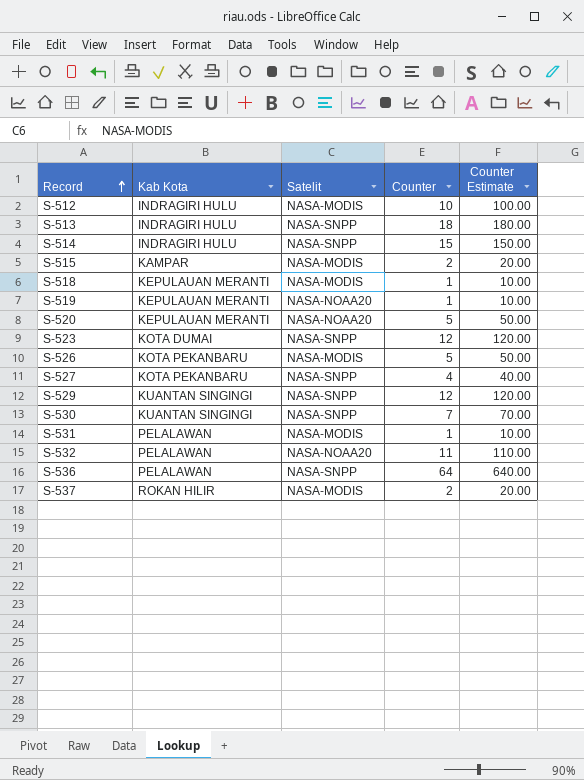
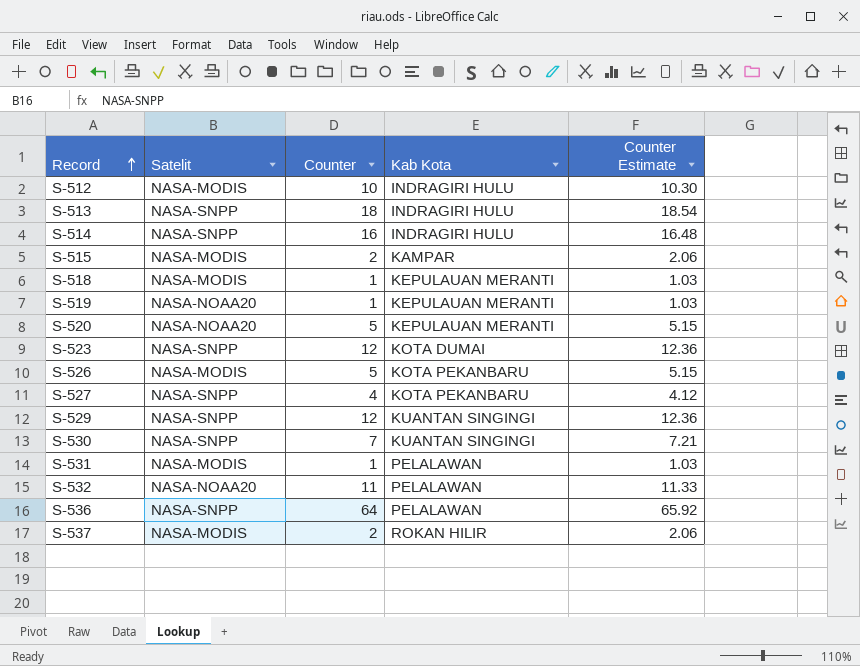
column Kab Kota | position: 2 -> 4
column Counter Estimate | formula: [Counter] * 10 -> [Counter] * 1.03
S-514 | Counter: 15 -> 16

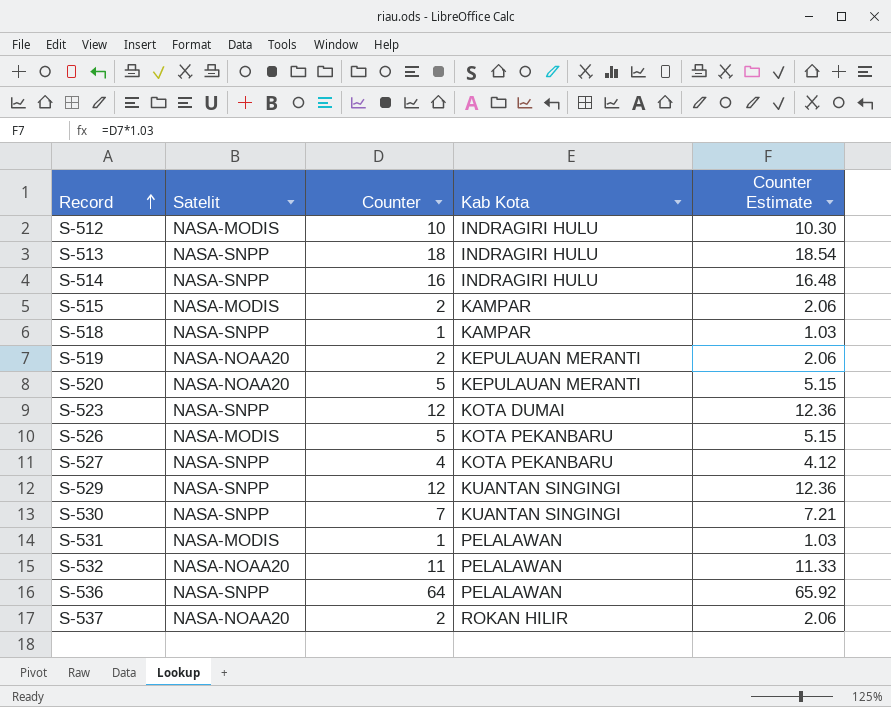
S-518 | Satelit: NASA-MODIS -> NASA-SNPP
S-518 | Kab Kota: KEPULAUAN MERANTI -> KAMPAR
S-519 | Counter: 1 -> 2
S-519 | Counter Estimate: 1.03 -> 2.06
S-537 | Satelit: NASA-MODIS -> NASA-NOAA20

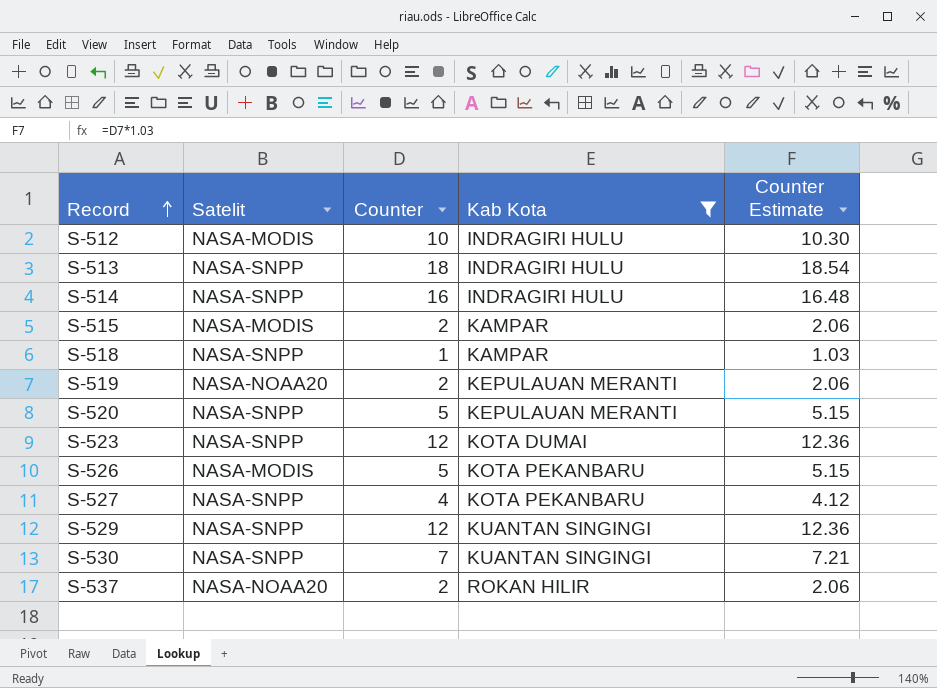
filter: none -> Kab Kota != PELALAWAN
S-520 | Satelit: NASA-NOAA20 -> NASA-SNPP

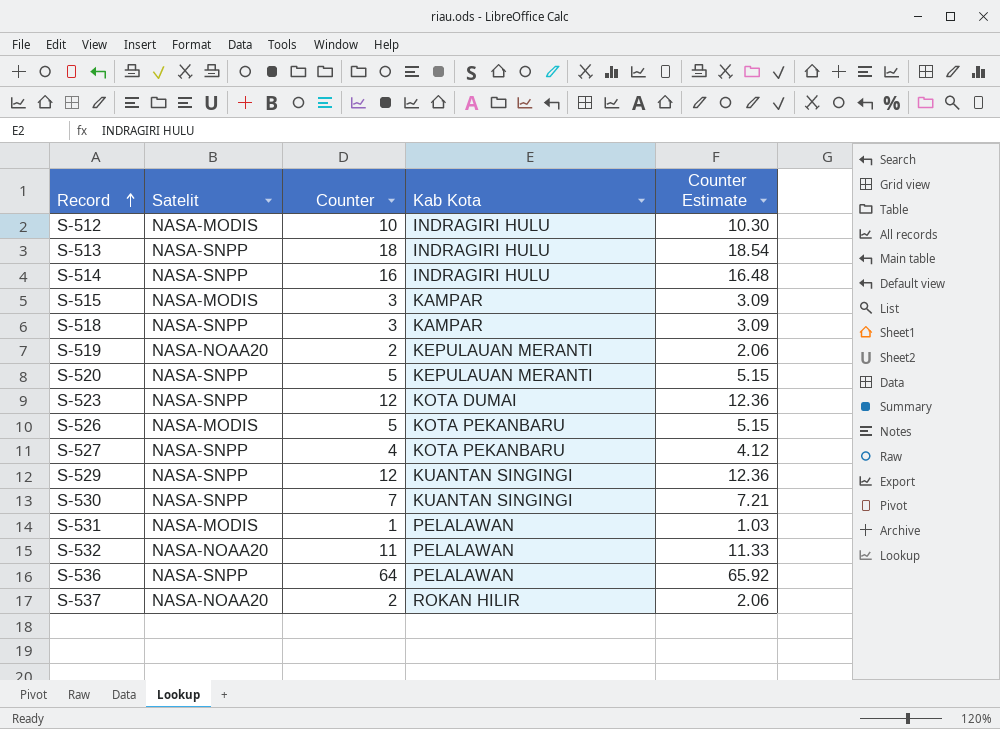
filter: Kab Kota != PELALAWAN -> none
S-515 | Counter: 2 -> 3
S-515 | Counter Estimate: 2.06 -> 3.09
S-518 | Counter: 1 -> 3
S-518 | Counter Estimate: 1.03 -> 3.09

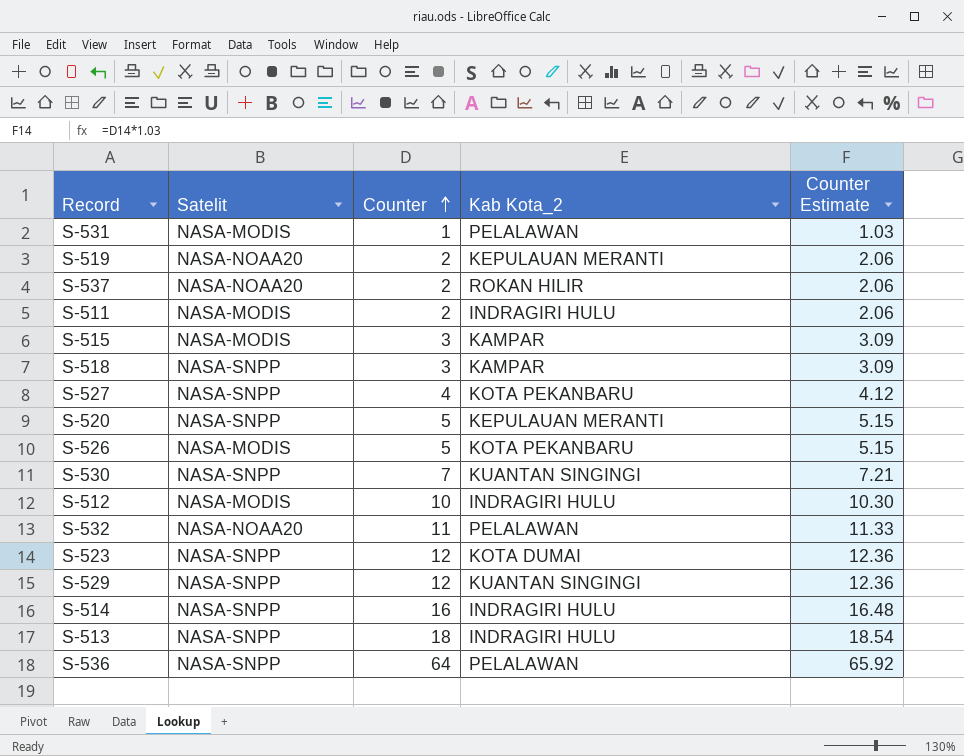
row order: Record ascending -> Counter ascending
column name: Kab Kota -> Kab Kota_2
row S-511: none -> NASA-MODIS | 2 | INDRAGIRI HULU | 2.06

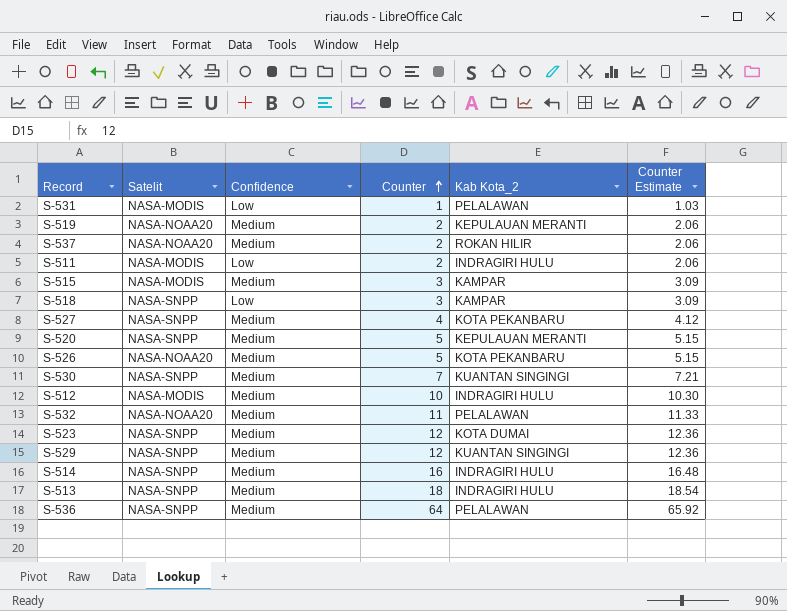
column Confidence | position: none -> 3
S-526 | Satelit: NASA-MODIS -> NASA-NOAA20

